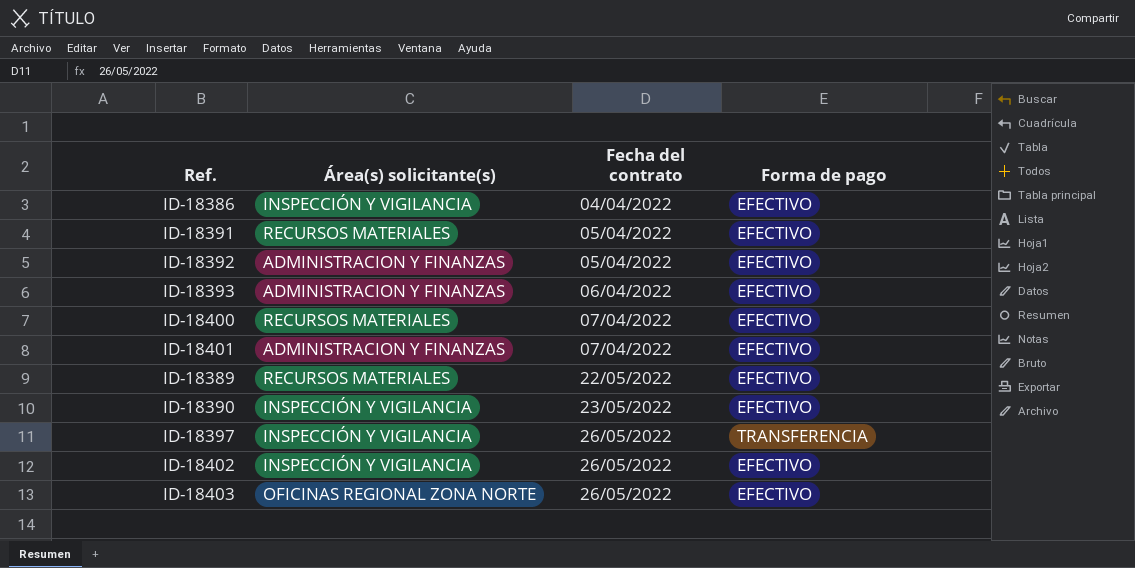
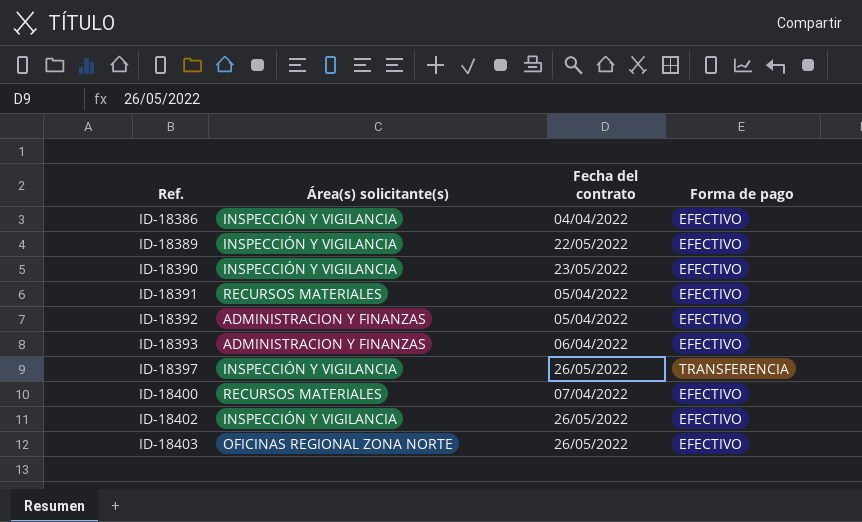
row order: Fecha del contrato ascending -> Ref. ascending
row ID-18401: ADMINISTRACION Y FINANZAS | 07/04/2022 | EFECTIVO -> none
ID-18389 | Área(s) solicitante(s): RECURSOS MATERIALES -> INSPECCIÓN Y VIGILANCIA

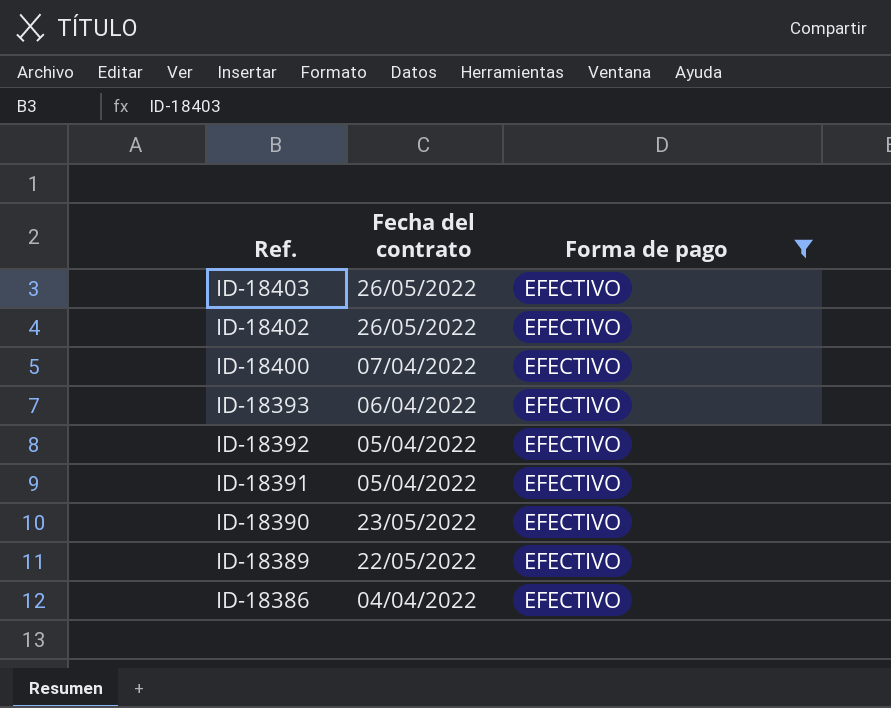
filter: none -> Forma de pago = EFECTIVO
row order: Ref. ascending -> Ref. descending
column Área(s) solicitante(s) | position: 2 -> none

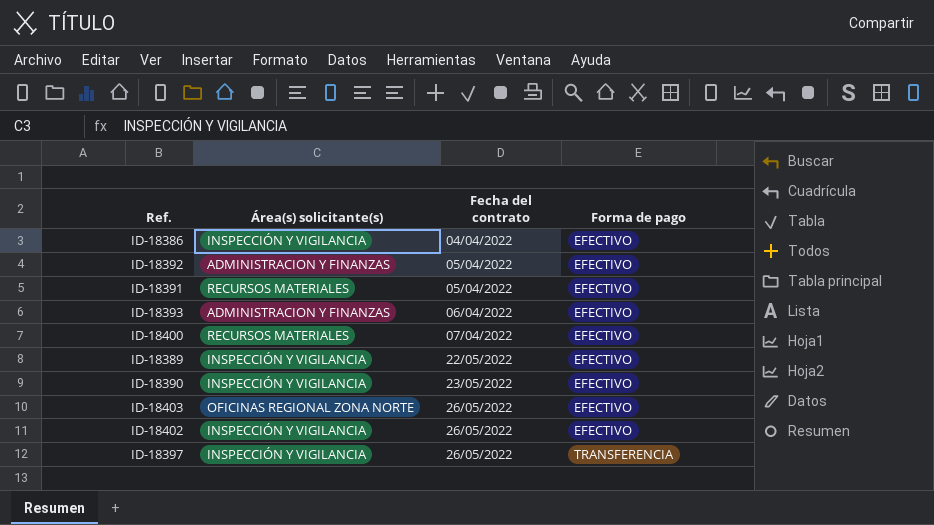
filter: Forma de pago = EFECTIVO -> none
row order: Ref. descending -> Fecha del contrato ascending
column Área(s) solicitante(s) | position: none -> 2

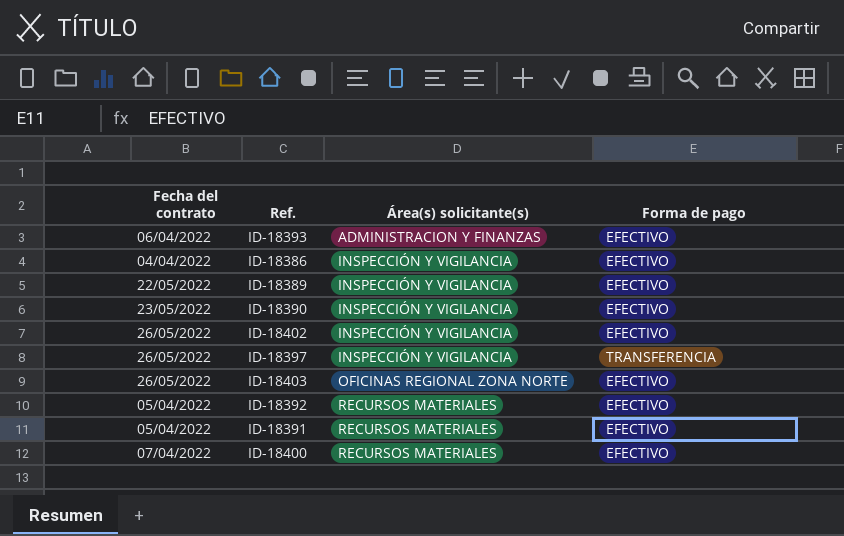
row order: Fecha del contrato ascending -> Área(s) solicitante(s) ascending
column Fecha del contrato | position: 3 -> 1
ID-18392 | Área(s) solicitante(s): ADMINISTRACION Y FINANZAS -> RECURSOS MATERIALES

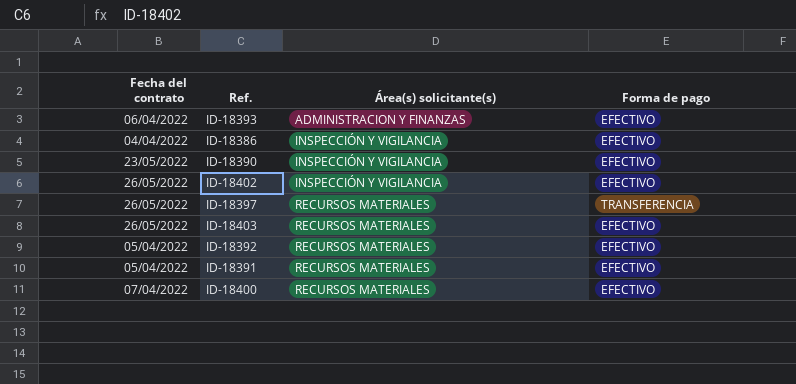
row ID-18389: 22/05/2022 | INSPECCIÓN Y VIGILANCIA | EFECTIVO -> none
ID-18397 | Área(s) solicitante(s): INSPECCIÓN Y VIGILANCIA -> RECURSOS MATERIALES
ID-18403 | Área(s) solicitante(s): OFICINAS REGIONAL ZONA NORTE -> RECURSOS MATERIALES

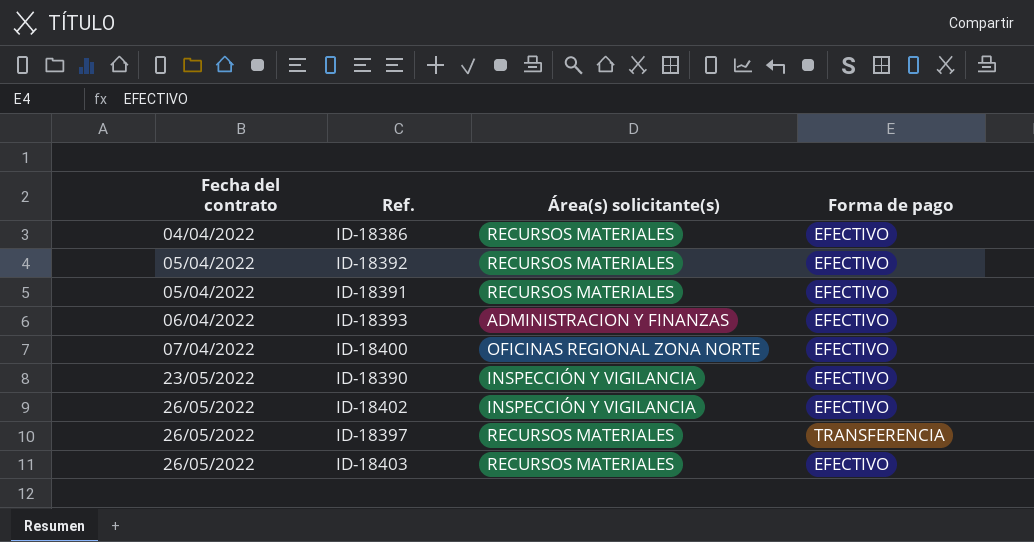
row order: Área(s) solicitante(s) ascending -> Fecha del contrato ascending
ID-18386 | Área(s) solicitante(s): INSPECCIÓN Y VIGILANCIA -> RECURSOS MATERIALES
ID-18400 | Área(s) solicitante(s): RECURSOS MATERIALES -> OFICINAS REGIONAL ZONA NORTE

